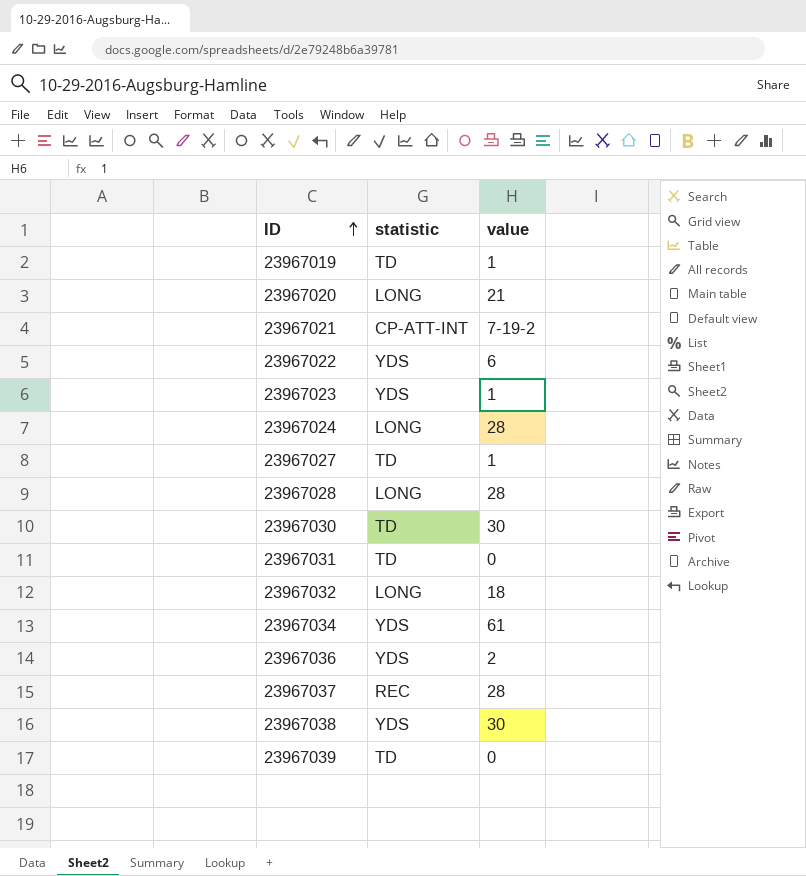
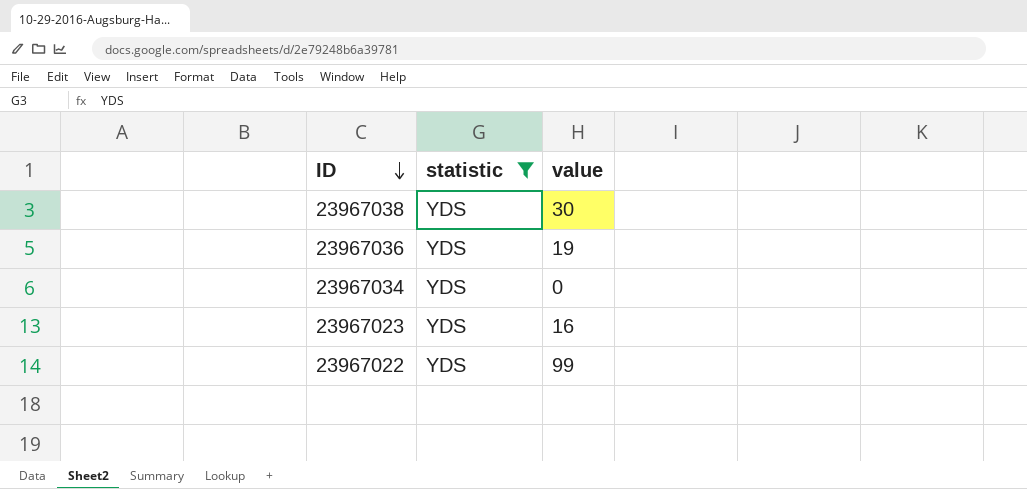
filter: none -> statistic = YDS
row order: ID ascending -> ID descending
23967036 | value: 2 -> 19
23967034 | value: 61 -> 0
23967023 | value: 1 -> 16
23967022 | value: 6 -> 99

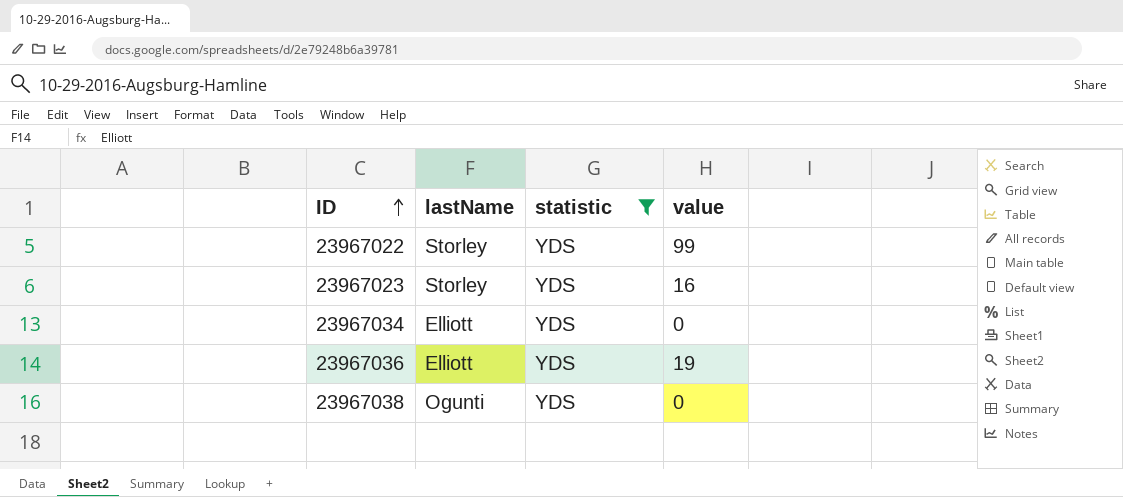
row order: ID descending -> ID ascending
column lastName | position: none -> 2
23967038 | value: 30 -> 0

